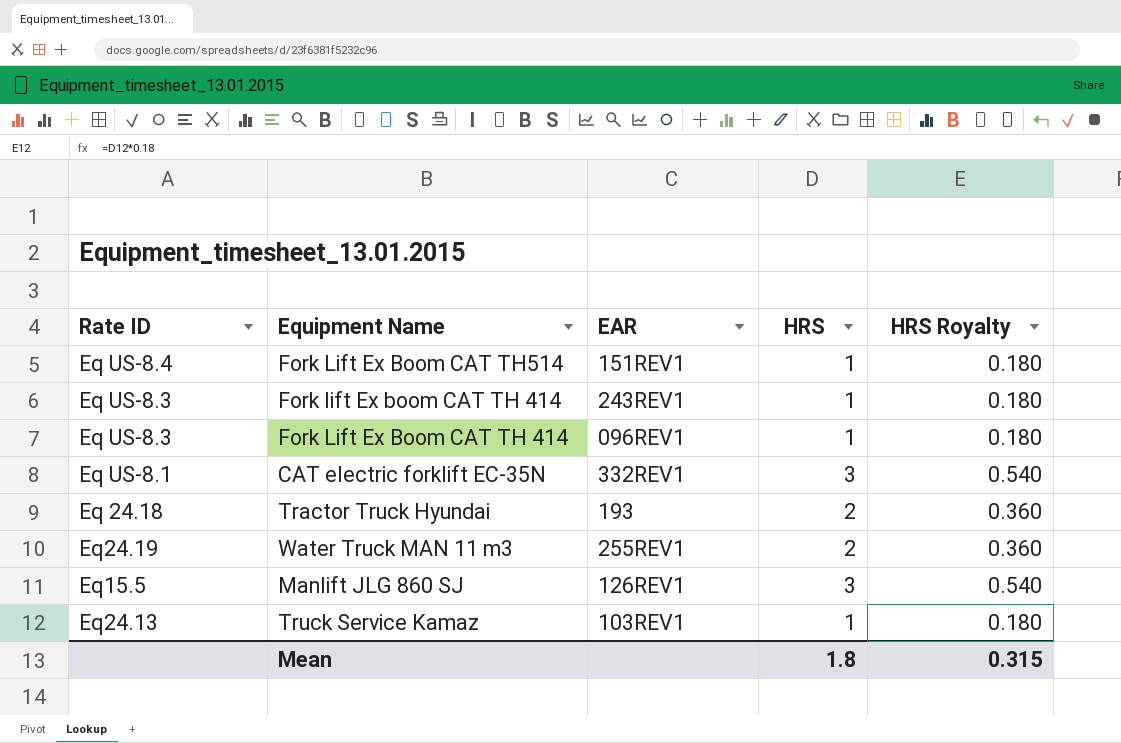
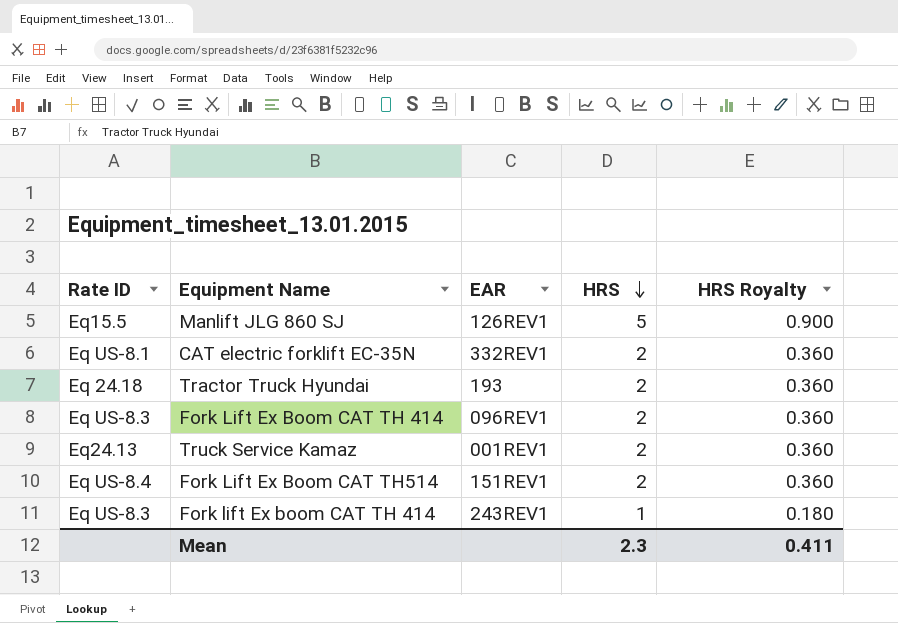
row order: none -> HRS descending
row Water Truck MAN 11 m3: Eq24.19 | 255REV1 | 2 | 0.360 -> none
Manlift JLG 860 SJ | HRS: 3 -> 5
Manlift JLG 860 SJ | HRS Royalty: 0.540 -> 0.900
CAT electric forklift EC-35N | HRS: 3 -> 2
CAT electric forklift EC-35N | HRS Royalty: 0.540 -> 0.360
Fork Lift Ex Boom CAT TH 414 | HRS: 1 -> 2
Fork Lift Ex Boom CAT TH 414 | HRS Royalty: 0.180 -> 0.360
Truck Service Kamaz | EAR: 103REV1 -> 001REV1
Truck Service Kamaz | HRS: 1 -> 2
Truck Service Kamaz | HRS Royalty: 0.180 -> 0.360
Fork Lift Ex Boom CAT TH514 | HRS: 1 -> 2
Fork Lift Ex Boom CAT TH514 | HRS Royalty: 0.180 -> 0.360
Mean | HRS: 1.8 -> 2.3
Mean | HRS Royalty: 0.315 -> 0.411

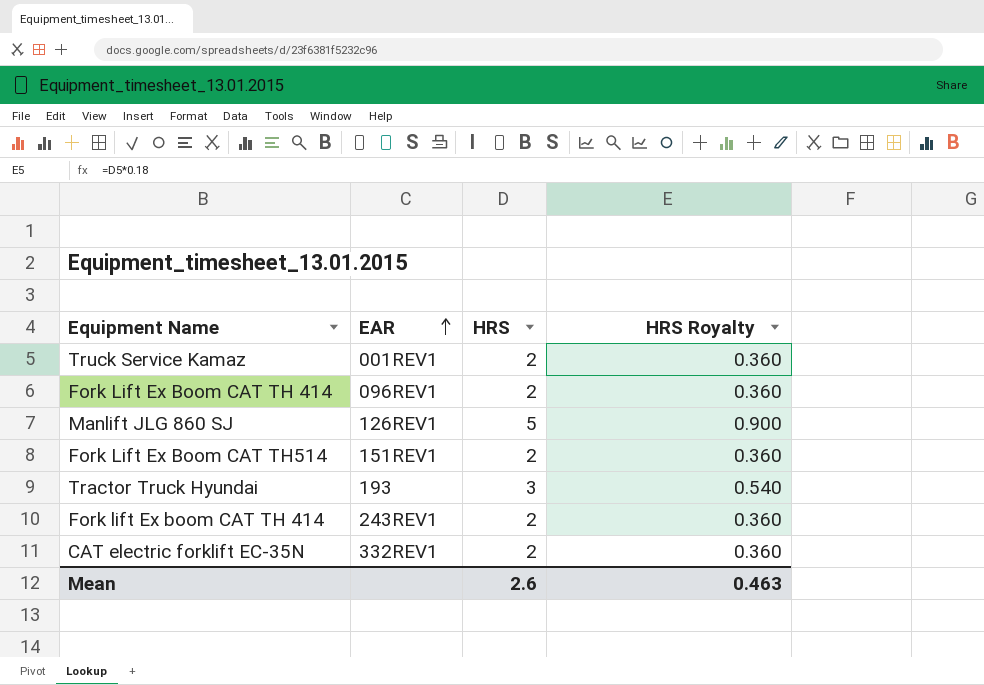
row order: HRS descending -> EAR ascending
column Rate ID | position: 1 -> none
Tractor Truck Hyundai | HRS: 2 -> 3
Tractor Truck Hyundai | HRS Royalty: 0.360 -> 0.540
Fork lift Ex boom CAT TH 414 | HRS: 1 -> 2
Fork lift Ex boom CAT TH 414 | HRS Royalty: 0.180 -> 0.360
Mean | HRS: 2.3 -> 2.6
Mean | HRS Royalty: 0.411 -> 0.463

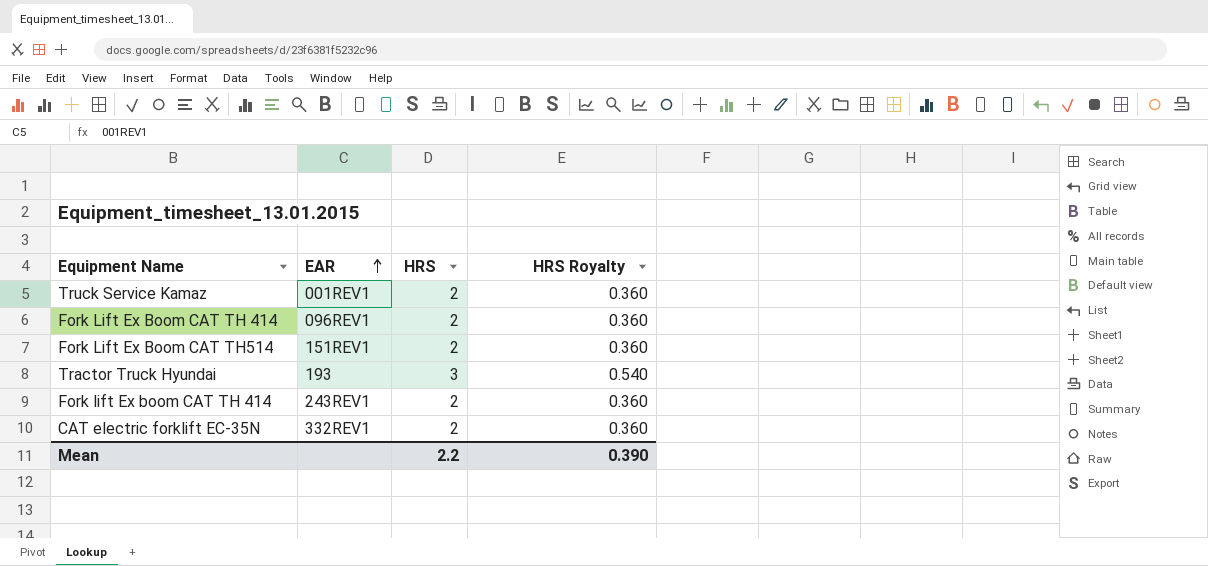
row Manlift JLG 860 SJ: 126REV1 | 5 | 0.900 -> none
Mean | HRS: 2.6 -> 2.2
Mean | HRS Royalty: 0.463 -> 0.390

